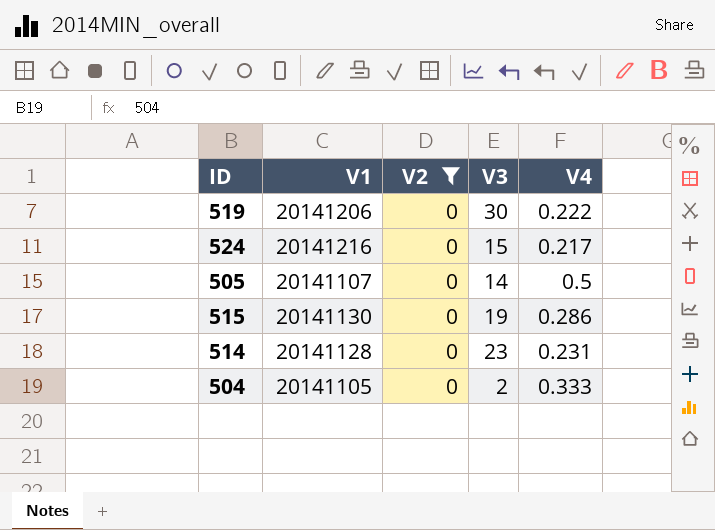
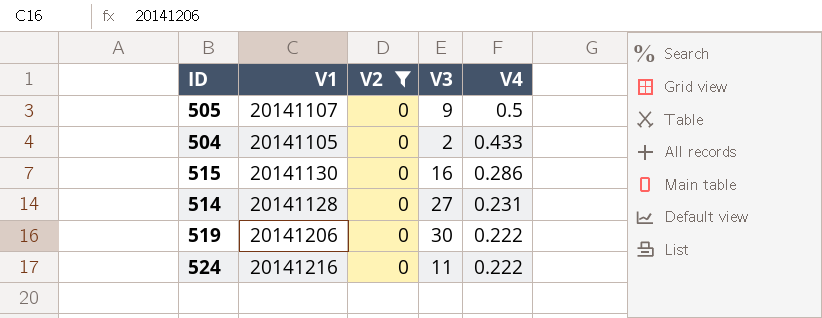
row order: none -> V4 descending
505 | V3: 14 -> 9
504 | V4: 0.333 -> 0.433
515 | V3: 19 -> 16
514 | V3: 23 -> 27
524 | V3: 15 -> 11
524 | V4: 0.217 -> 0.222

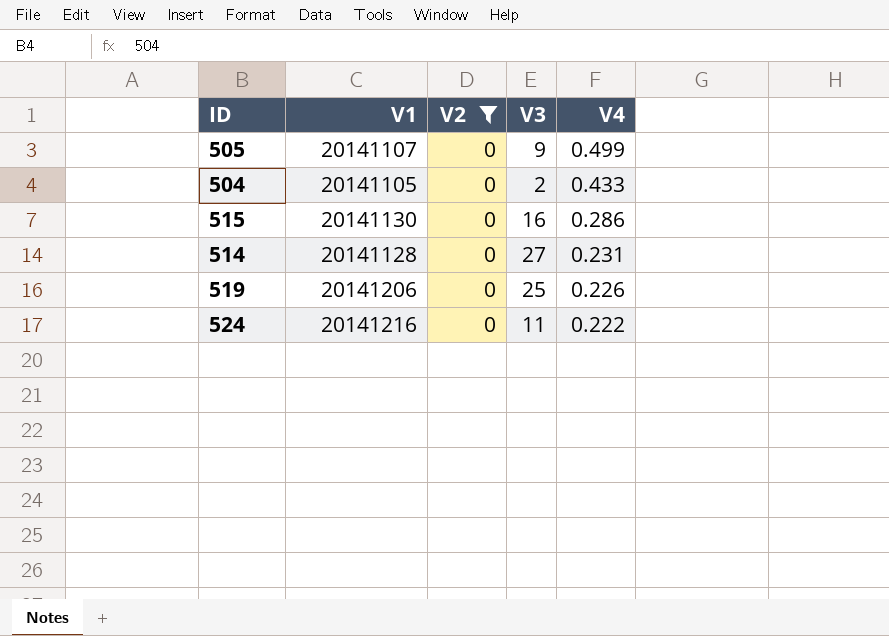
505 | V4: 0.5 -> 0.499
519 | V3: 30 -> 25
519 | V4: 0.222 -> 0.226

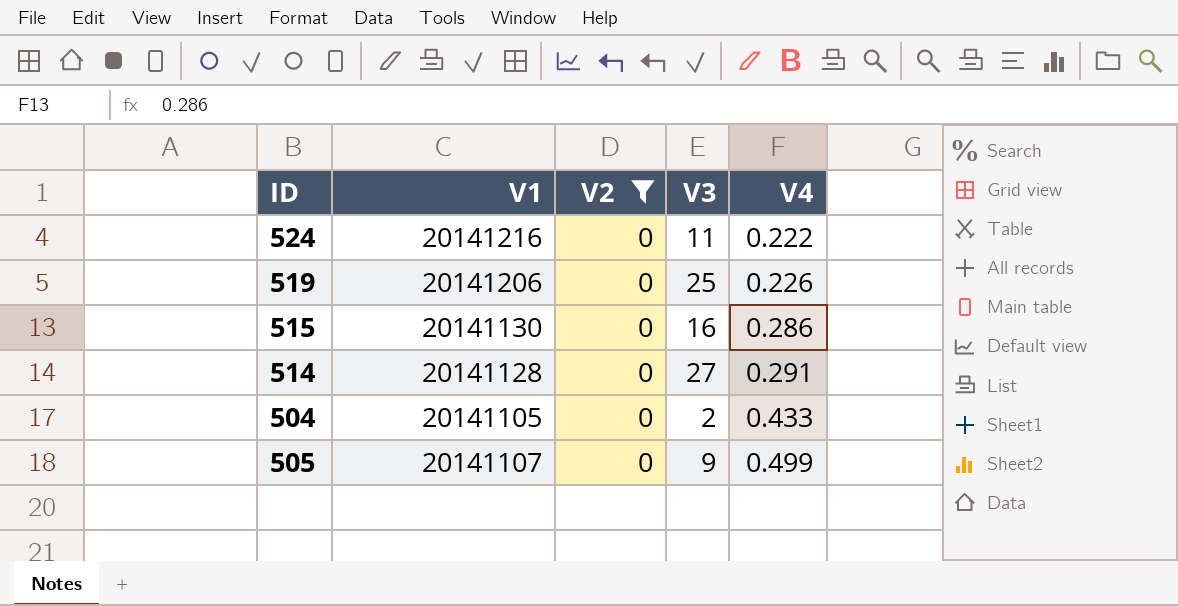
row order: V4 descending -> V4 ascending
514 | V4: 0.231 -> 0.291

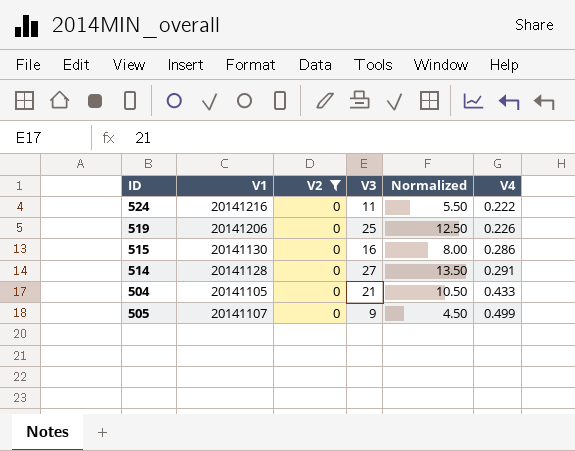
column Normalized | formula: none -> [V3] * 0.5
504 | V3: 2 -> 21

